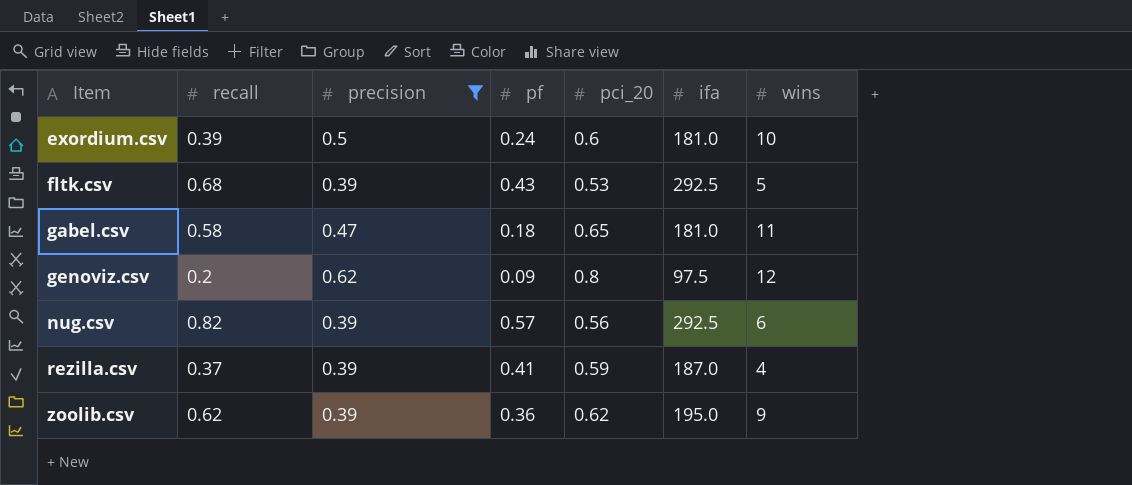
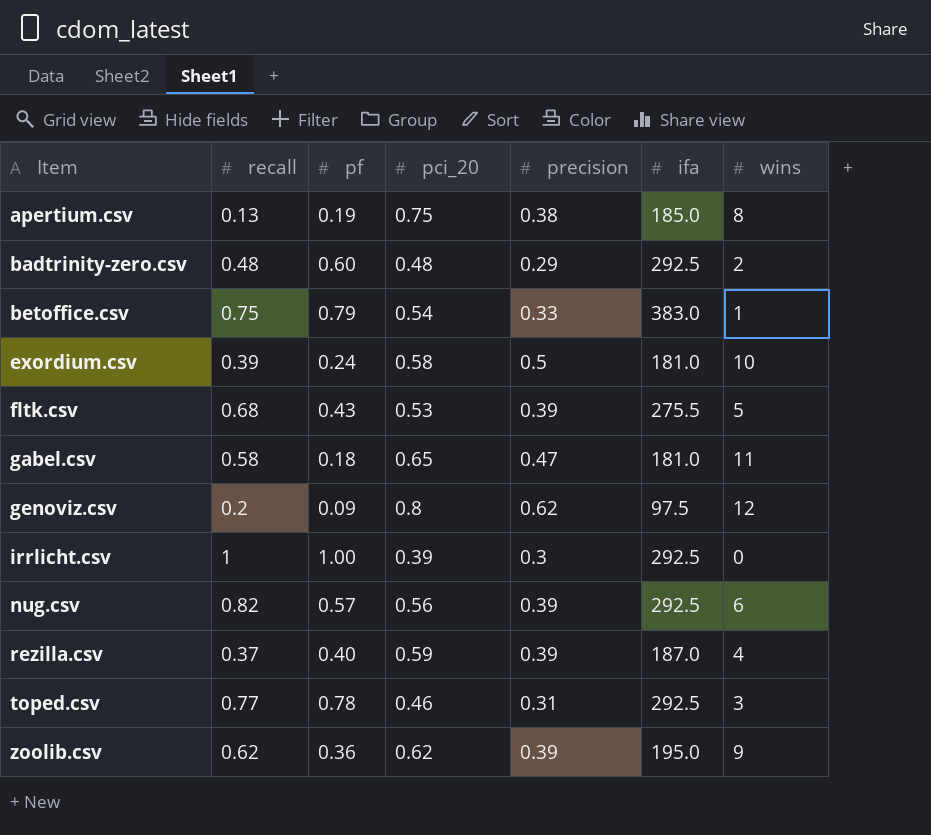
filter: precision >= 0.39 -> none
column precision | position: 3 -> 5
exordium.csv | pci_20: 0.6 -> 0.58
fltk.csv | ifa: 292.5 -> 275.5
rezilla.csv | pf: 0.41 -> 0.40

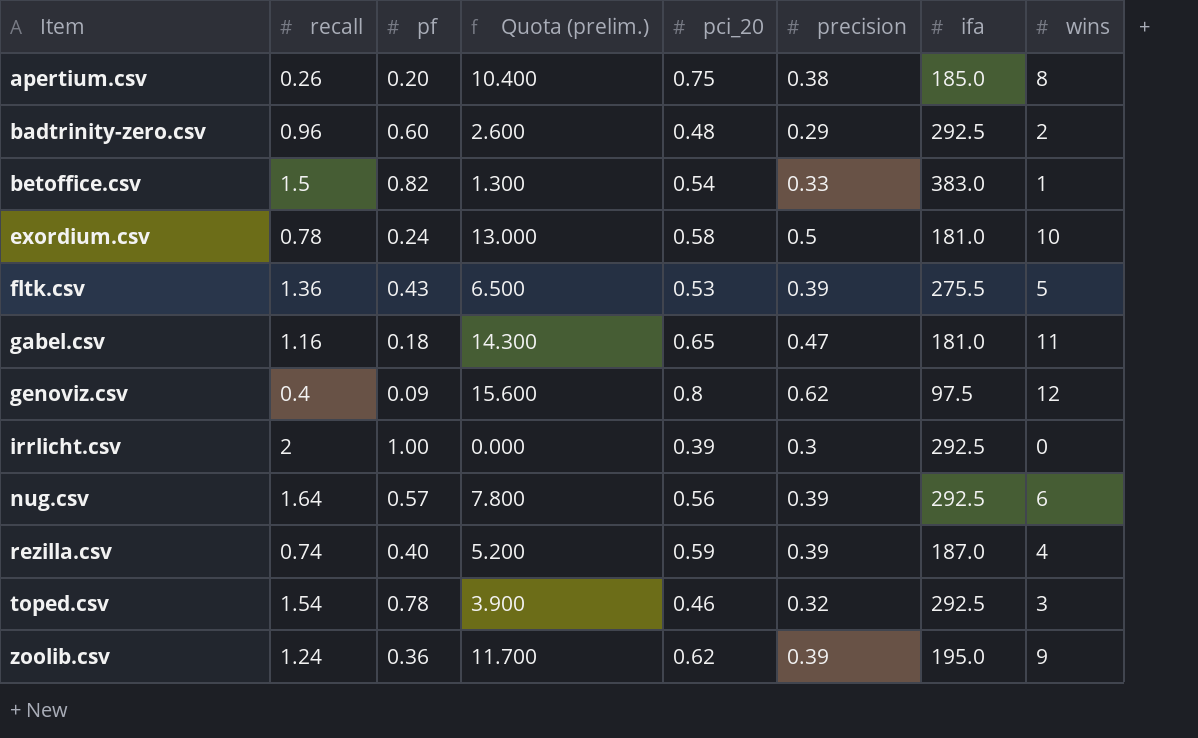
column Quota (prelim.) | formula: none -> [wins] * 1.3
apertium.csv | recall: 0.13 -> 0.26
apertium.csv | pf: 0.19 -> 0.20
badtrinity-zero.csv | recall: 0.48 -> 0.96
betoffice.csv | recall: 0.75 -> 1.5
betoffice.csv | pf: 0.79 -> 0.82
exordium.csv | recall: 0.39 -> 0.78
fltk.csv | recall: 0.68 -> 1.36
gabel.csv | recall: 0.58 -> 1.16
genoviz.csv | recall: 0.2 -> 0.4
irrlicht.csv | recall: 1 -> 2
nug.csv | recall: 0.82 -> 1.64
rezilla.csv | recall: 0.37 -> 0.74
toped.csv | recall: 0.77 -> 1.54
toped.csv | precision: 0.31 -> 0.32
zoolib.csv | recall: 0.62 -> 1.24

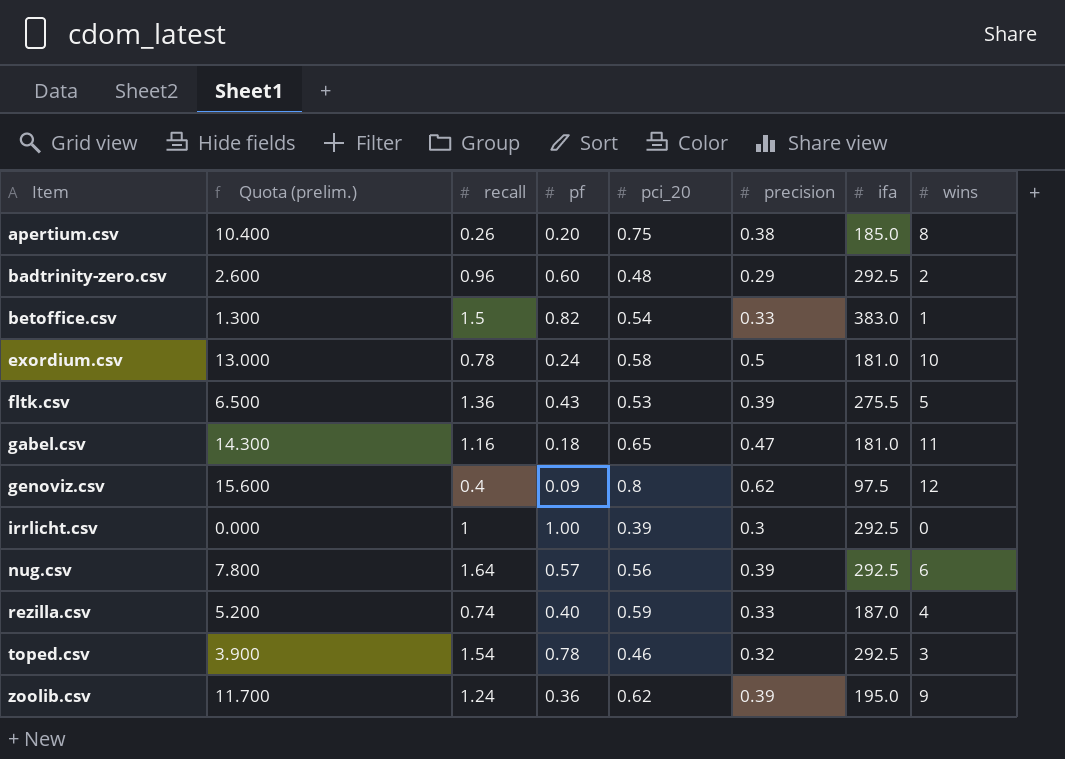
column Quota (prelim.) | position: 4 -> 2
irrlicht.csv | recall: 2 -> 1
rezilla.csv | precision: 0.39 -> 0.33

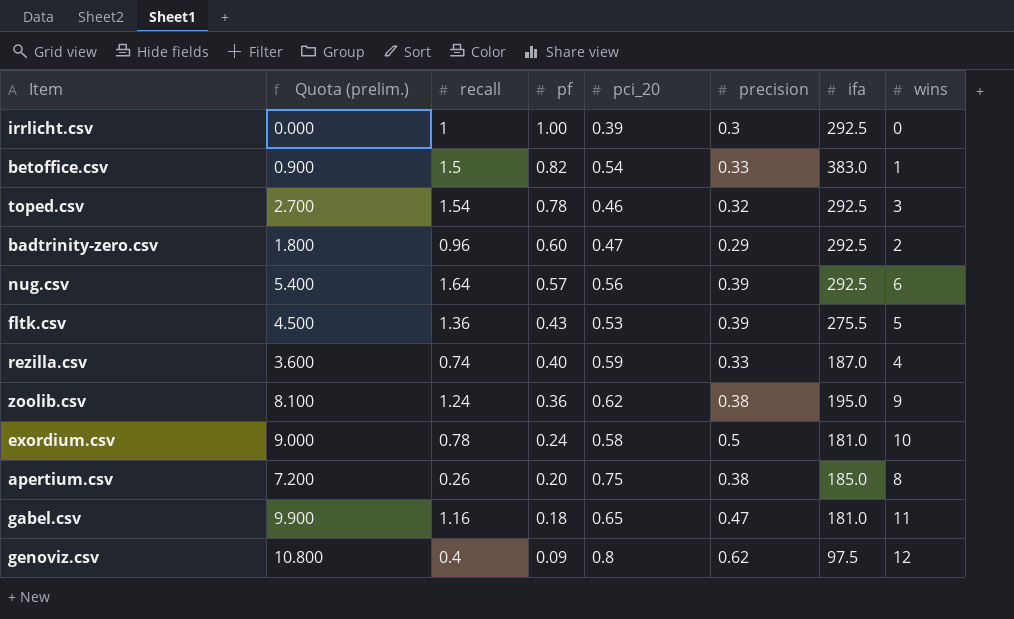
row order: Item ascending -> pf descending
column Quota (prelim.) | formula: [wins] * 1.3 -> [wins] * 0.9
badtrinity-zero.csv | pci_20: 0.48 -> 0.47
zoolib.csv | precision: 0.39 -> 0.38

